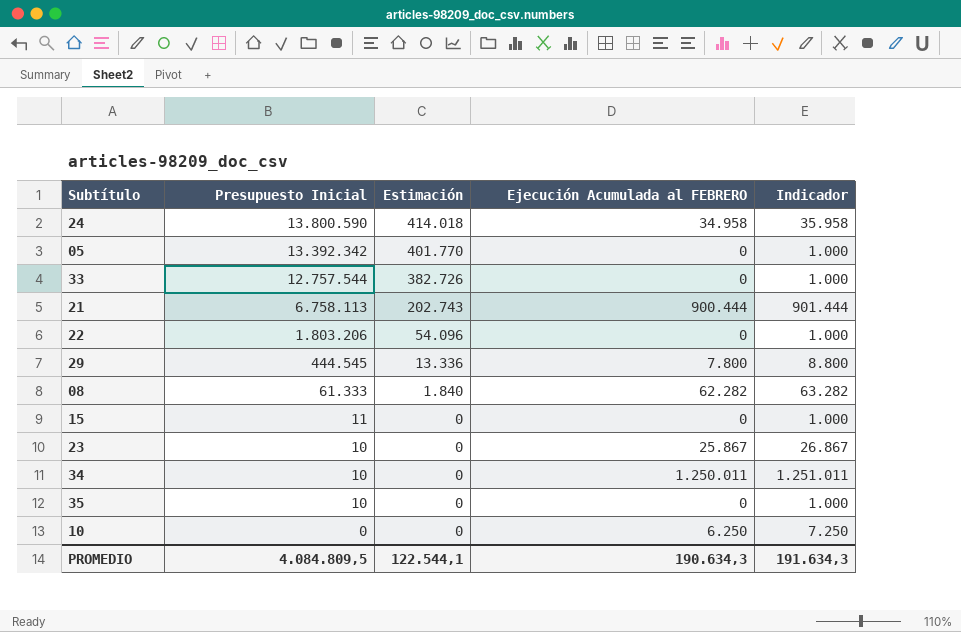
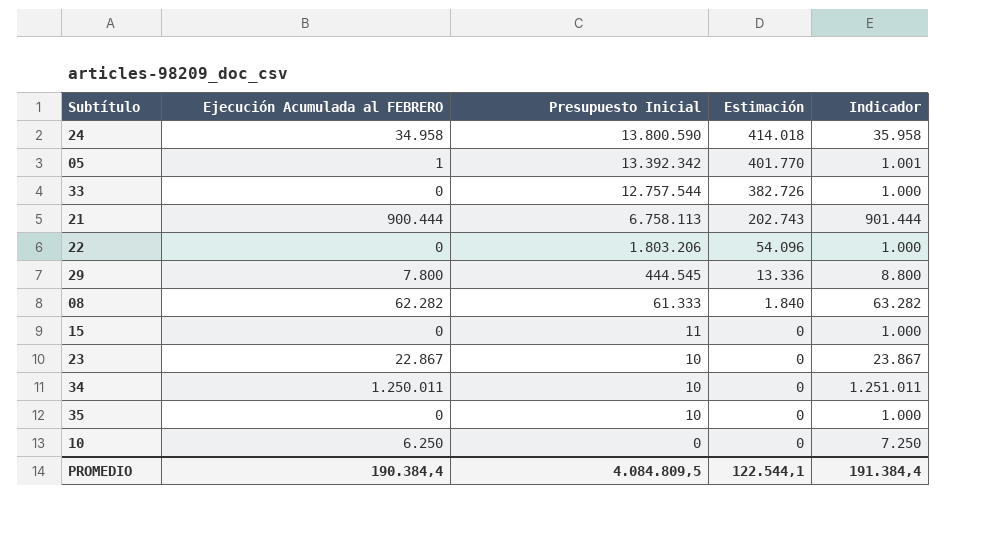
column Ejecución Acumulada al FEBRERO | position: 4 -> 2
05 | Ejecución Acumulada al FEBRERO: 0 -> 1
05 | Indicador: 1.000 -> 1.001
23 | Ejecución Acumulada al FEBRERO: 25.867 -> 22.867
23 | Indicador: 26.867 -> 23.867
PROMEDIO | Ejecución Acumulada al FEBRERO: 190.634,3 -> 190.384,4
PROMEDIO | Indicador: 191.634,3 -> 191.384,4

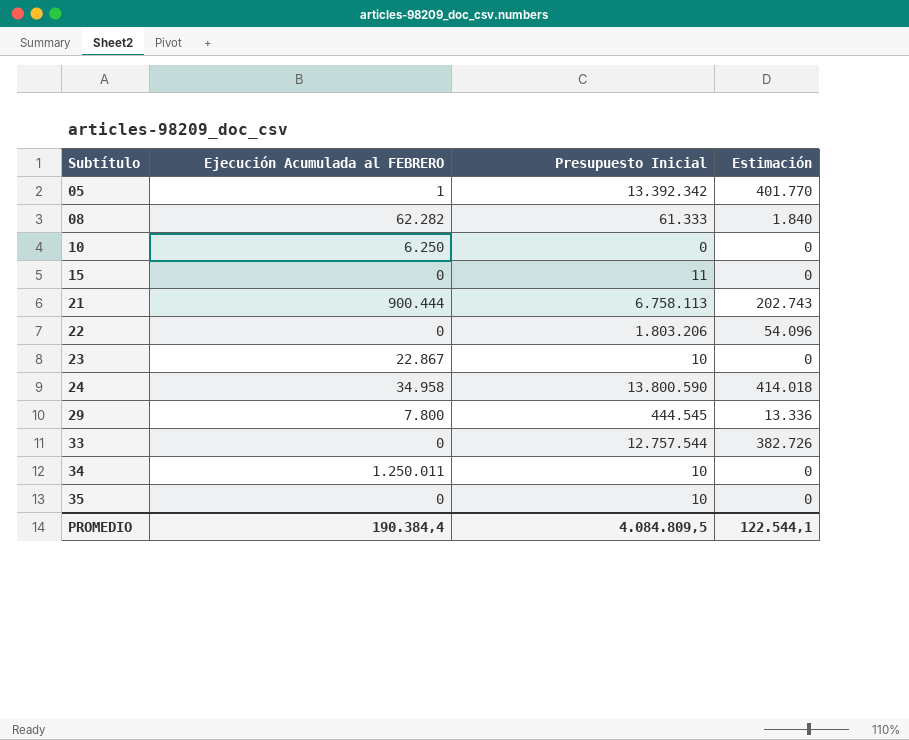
row order: Presupuesto Inicial descending -> Subtítulo ascending
column Indicador | formula: [Ejecución Acumulada al FEBRERO] + 1000 -> none

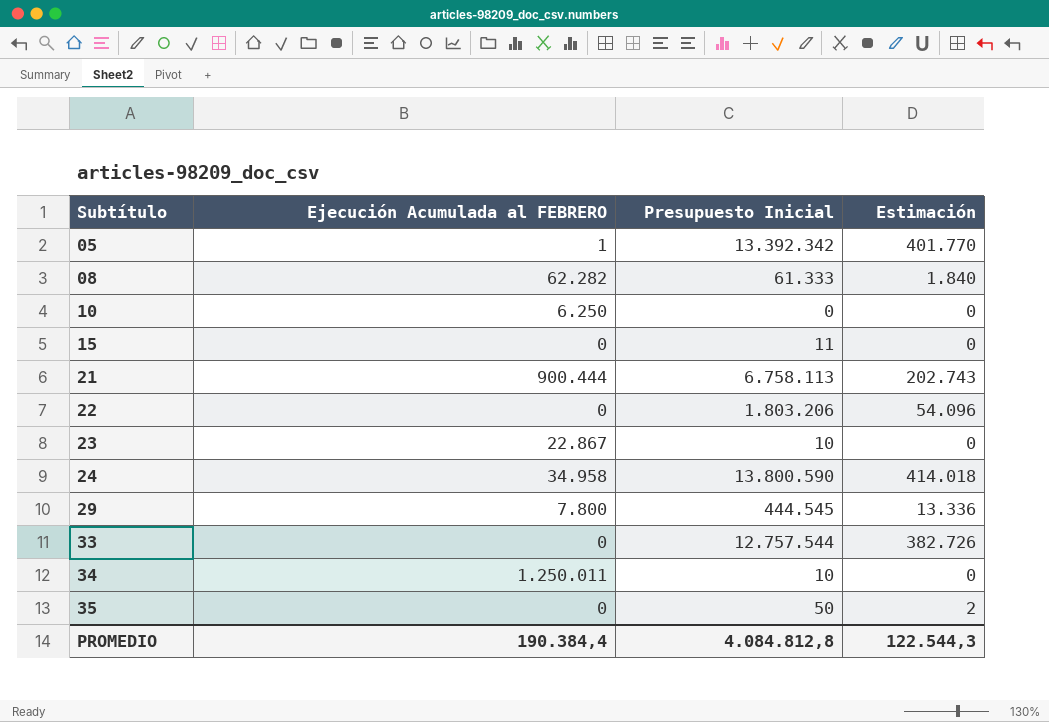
35 | Presupuesto Inicial: 10 -> 50
35 | Estimación: 0 -> 2
PROMEDIO | Presupuesto Inicial: 4.084.809,5 -> 4.084.812,8
PROMEDIO | Estimación: 122.544,1 -> 122.544,3

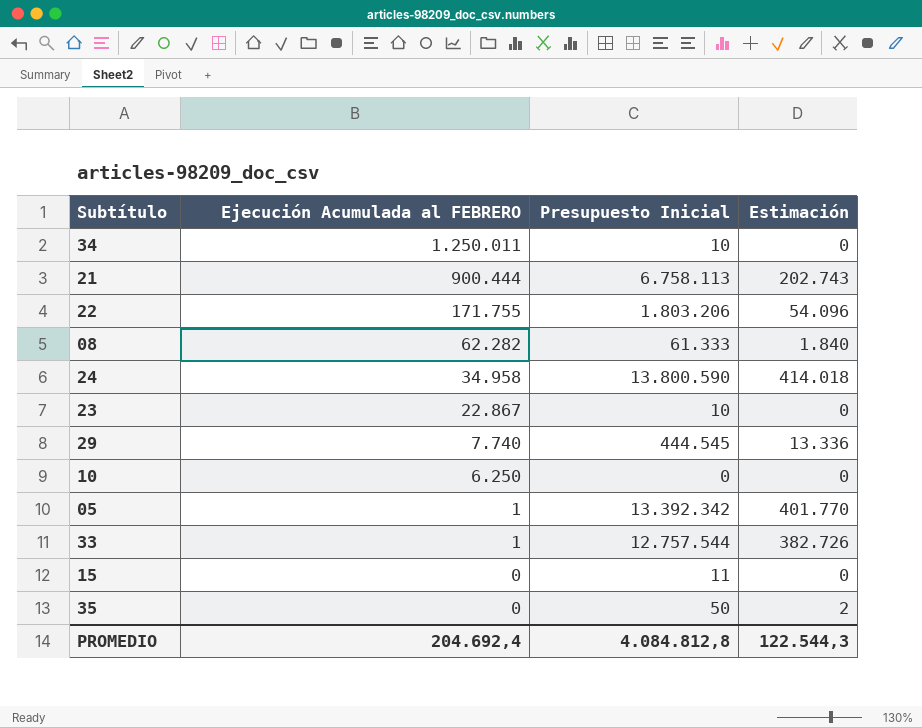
row order: Subtítulo ascending -> Ejecución Acumulada al FEBRERO descending
22 | Ejecución Acumulada al FEBRERO: 0 -> 171.755
29 | Ejecución Acumulada al FEBRERO: 7.800 -> 7.740
33 | Ejecución Acumulada al FEBRERO: 0 -> 1
PROMEDIO | Ejecución Acumulada al FEBRERO: 190.384,4 -> 204.692,4

